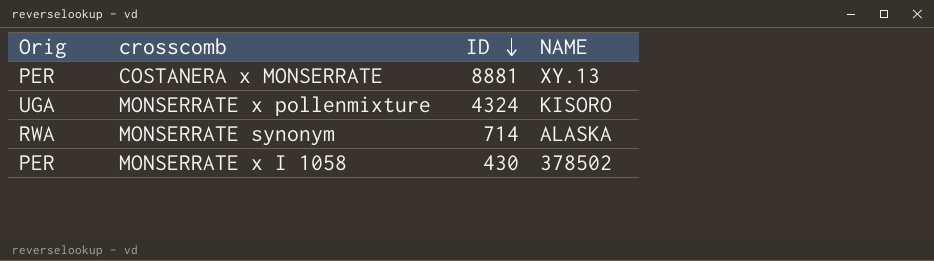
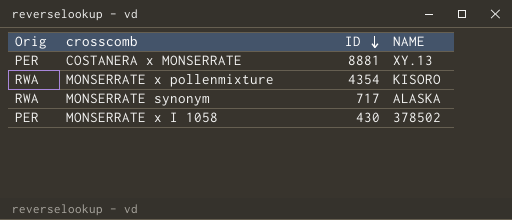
MONSERRATE x pollenmixture | Orig: UGA -> RWA
MONSERRATE x pollenmixture | ID: 4324 -> 4354
MONSERRATE synonym | ID: 714 -> 717

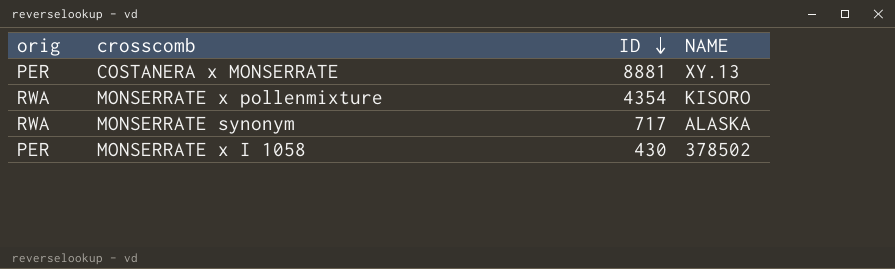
column name: Orig -> orig

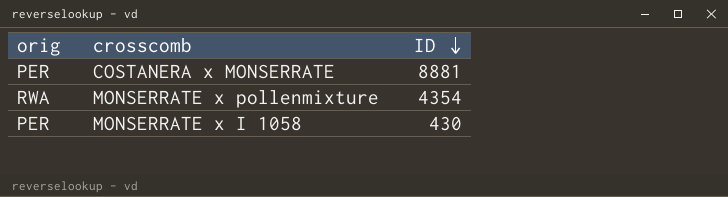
column NAME | position: 4 -> none
row MONSERRATE synonym: RWA | 717 | ALASKA -> none

